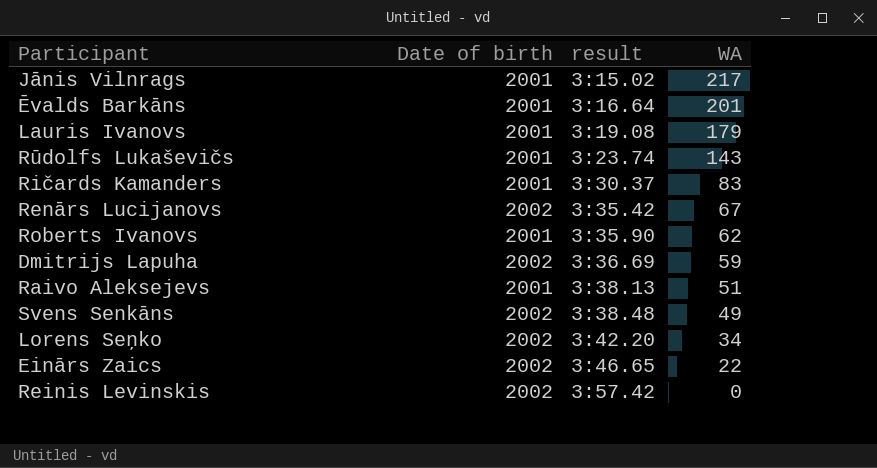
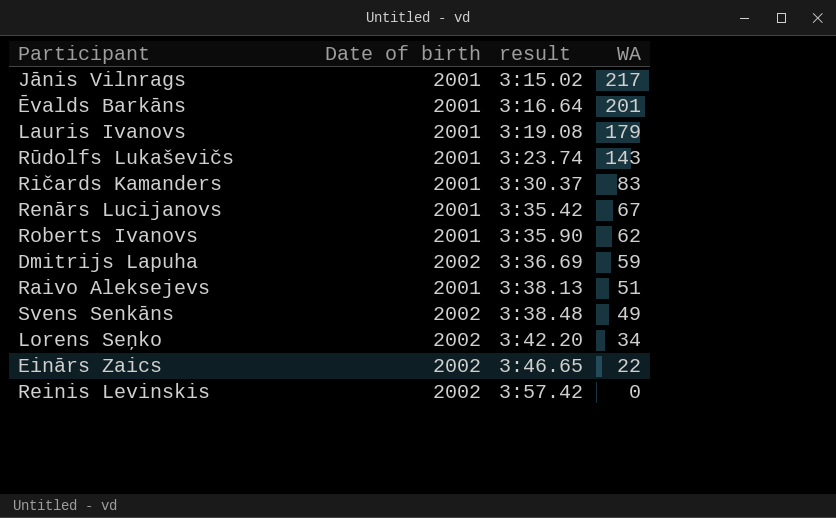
Renārs Lucijanovs | Date of birth: 2002 -> 2001

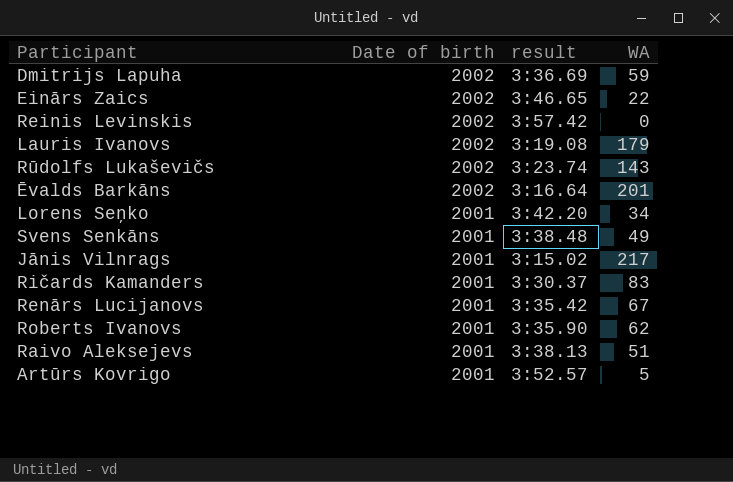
row order: result ascending -> Date of birth descending
Lauris Ivanovs | Date of birth: 2001 -> 2002
Rūdolfs Lukaševičs | Date of birth: 2001 -> 2002
Ēvalds Barkāns | Date of birth: 2001 -> 2002
Lorens Seņko | Date of birth: 2002 -> 2001
Svens Senkāns | Date of birth: 2002 -> 2001
row Artūrs Kovrigo: none -> 2001 | 3:52.57 | 5

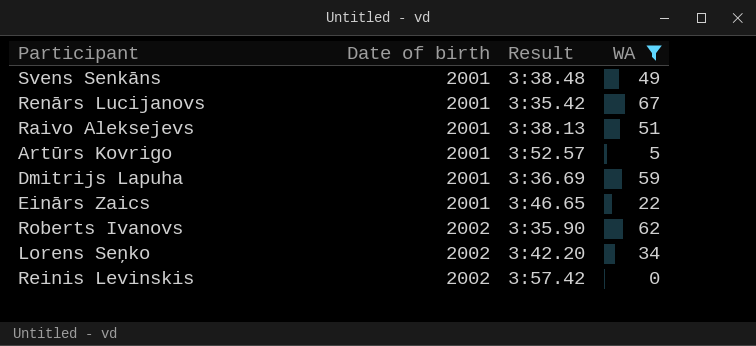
filter: none -> WA <= 67
row order: Date of birth descending -> Date of birth ascending
column name: result -> Result
Dmitrijs Lapuha | Date of birth: 2002 -> 2001
Einārs Zaics | Date of birth: 2002 -> 2001
Roberts Ivanovs | Date of birth: 2001 -> 2002
Lorens Seņko | Date of birth: 2001 -> 2002

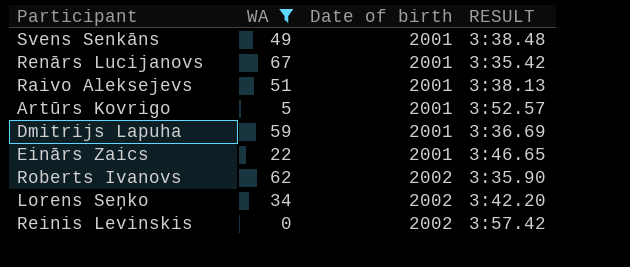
column WA | position: 4 -> 2
column name: Result -> RESULT

